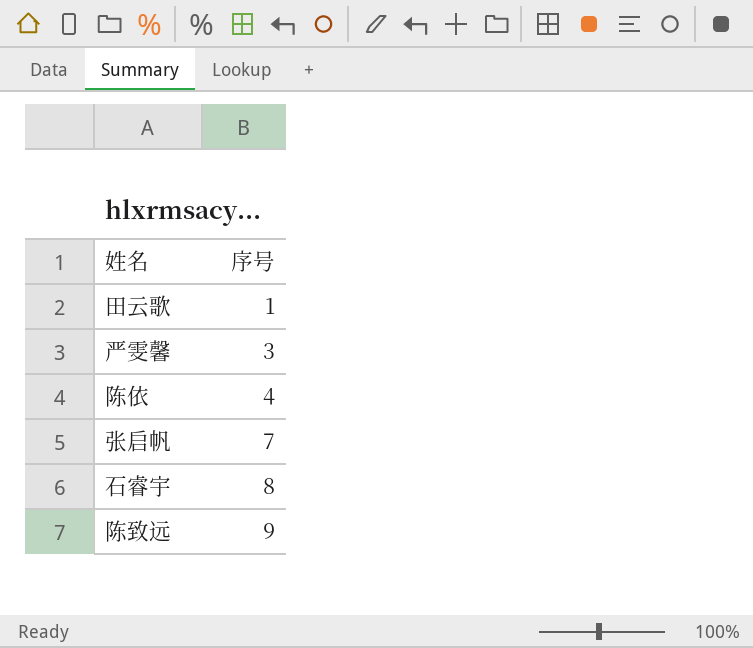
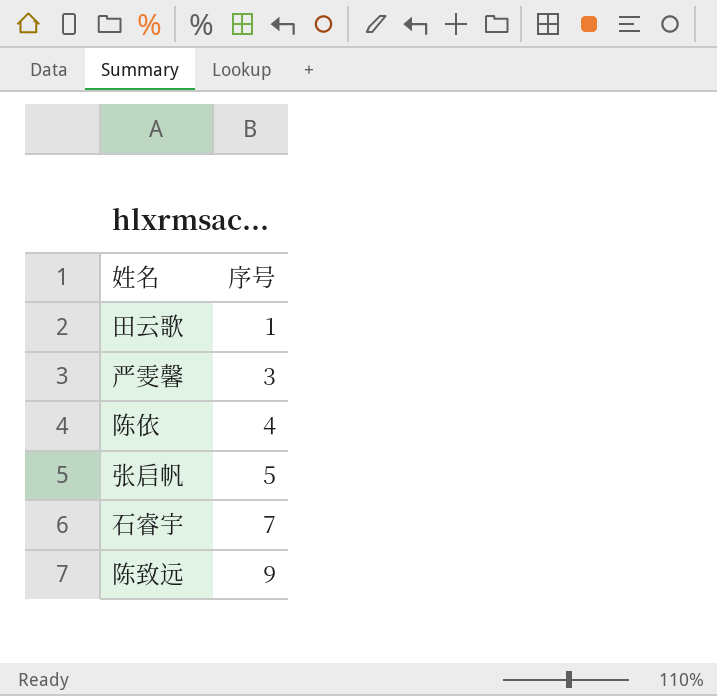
张启帆 | 序号: 7 -> 5
石睿宇 | 序号: 8 -> 7

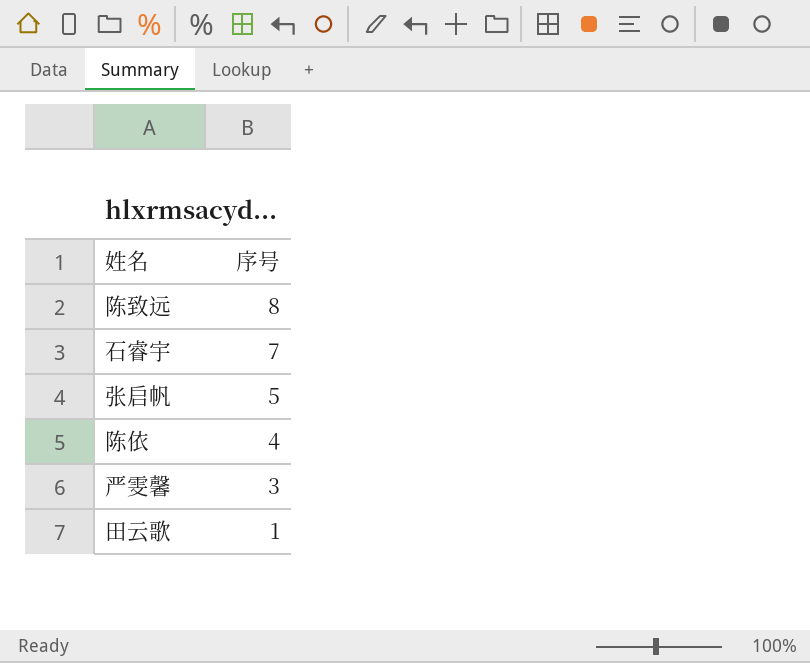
row order: 序号 ascending -> 序号 descending
陈致远 | 序号: 9 -> 8

